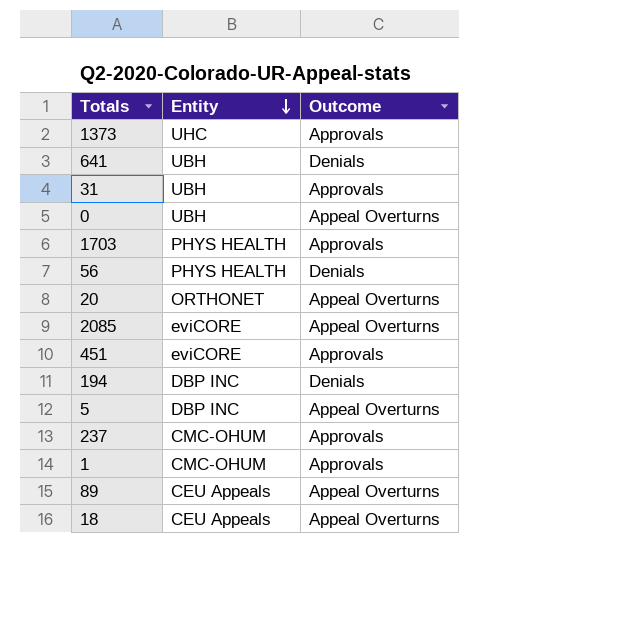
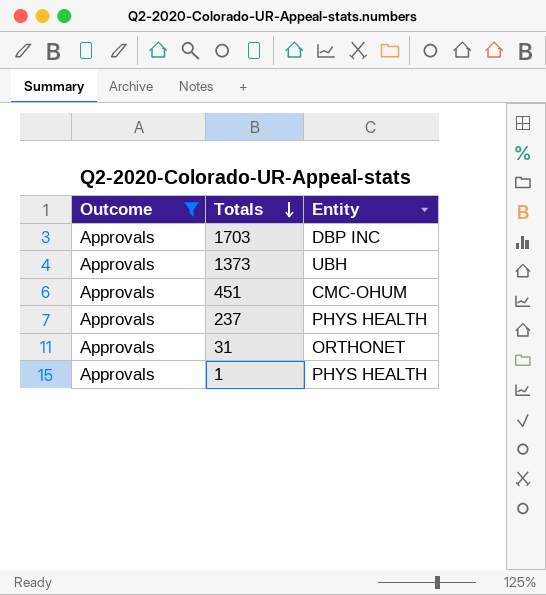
filter: none -> Outcome = Approvals
row order: Entity descending -> Totals descending
column Outcome | position: 3 -> 1
1703 | Entity: PHYS HEALTH -> DBP INC
1373 | Entity: UHC -> UBH
451 | Entity: eviCORE -> CMC-OHUM
237 | Entity: CMC-OHUM -> PHYS HEALTH
31 | Entity: UBH -> ORTHONET
1 | Entity: CMC-OHUM -> PHYS HEALTH

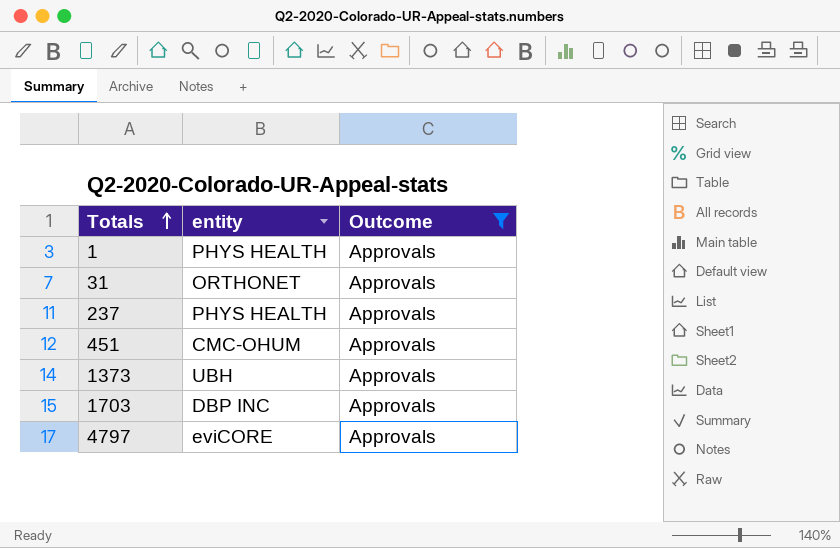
row order: Totals descending -> Totals ascending
column name: Entity -> entity
column Outcome | position: 1 -> 3
row 4797: none -> eviCORE | Approvals

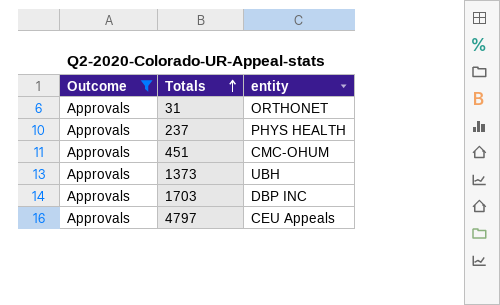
column Outcome | position: 3 -> 1
row 1: PHYS HEALTH | Approvals -> none
4797 | entity: eviCORE -> CEU Appeals

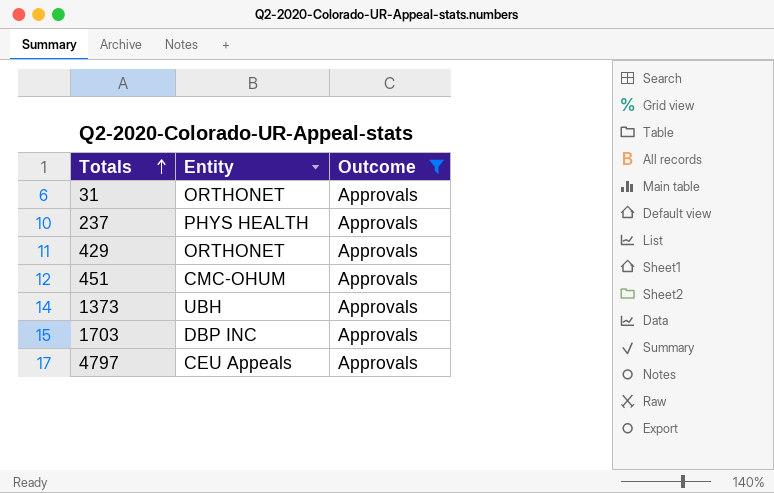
column name: entity -> Entity
column Outcome | position: 1 -> 3
row 429: none -> ORTHONET | Approvals

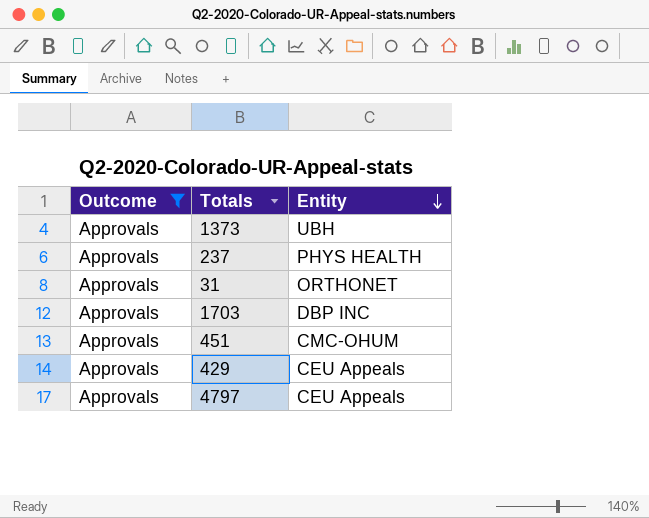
row order: Totals ascending -> Entity descending
column Outcome | position: 3 -> 1
429 | Entity: ORTHONET -> CEU Appeals

